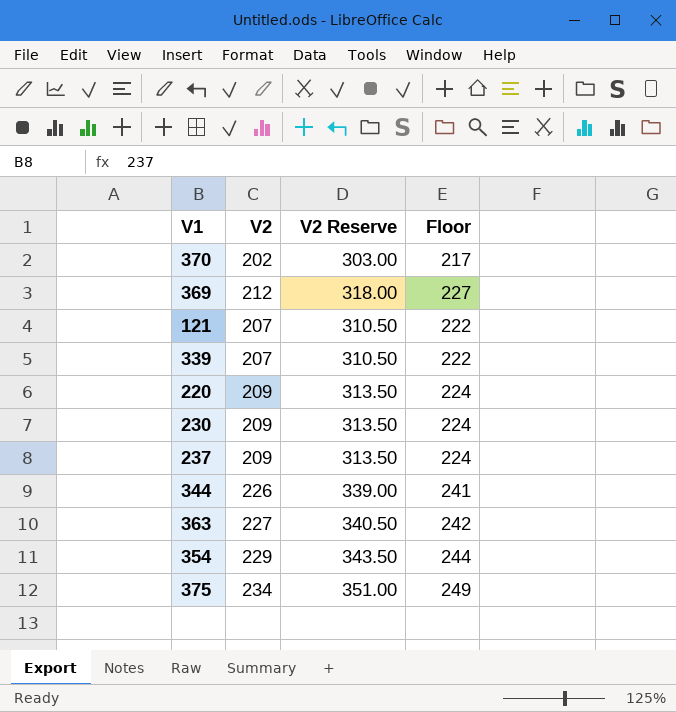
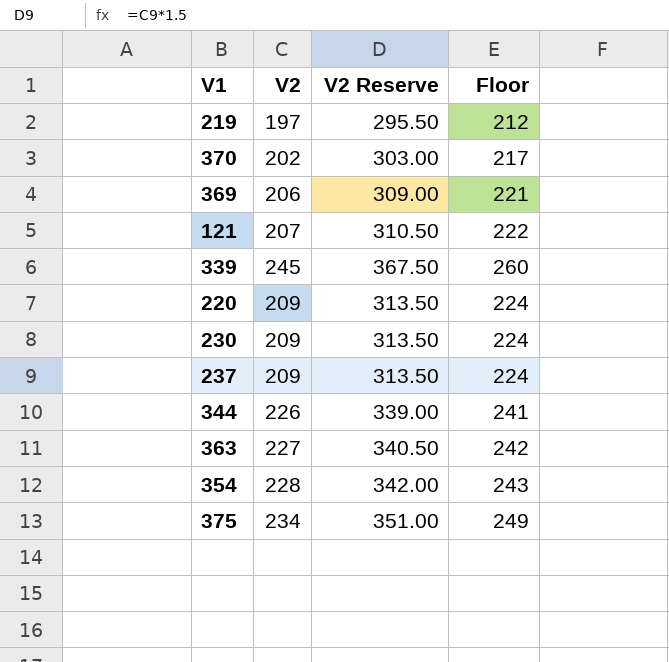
row 219: none -> 197 | 295.50 | 212
369 | V2: 212 -> 206
369 | V2 Reserve: 318.00 -> 309.00
369 | Floor: 227 -> 221
339 | V2: 207 -> 245
339 | V2 Reserve: 310.50 -> 367.50
339 | Floor: 222 -> 260
354 | V2: 229 -> 228
354 | V2 Reserve: 343.50 -> 342.00
354 | Floor: 244 -> 243

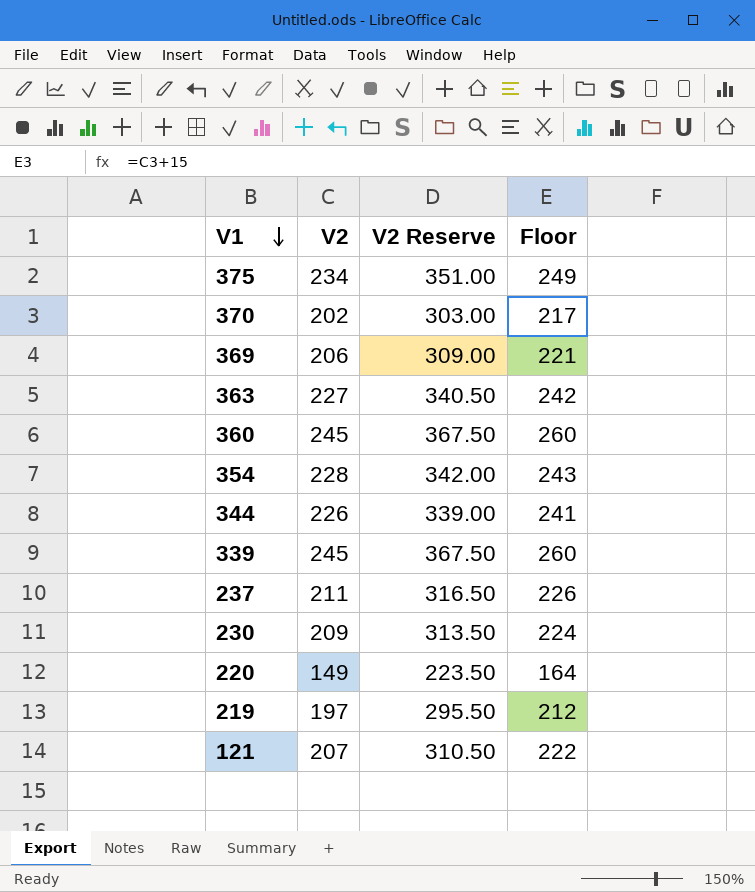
row order: none -> V1 descending
row 360: none -> 245 | 367.50 | 260
237 | V2: 209 -> 211
237 | V2 Reserve: 313.50 -> 316.50
237 | Floor: 224 -> 226
220 | V2: 209 -> 149
220 | V2 Reserve: 313.50 -> 223.50
220 | Floor: 224 -> 164

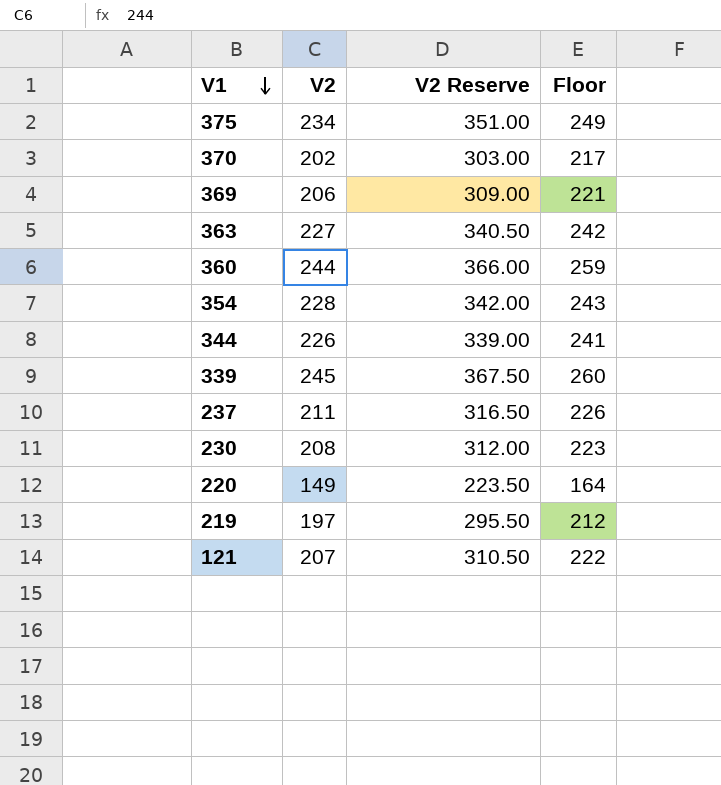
360 | V2: 245 -> 244
360 | V2 Reserve: 367.50 -> 366.00
360 | Floor: 260 -> 259
230 | V2: 209 -> 208
230 | V2 Reserve: 313.50 -> 312.00
230 | Floor: 224 -> 223

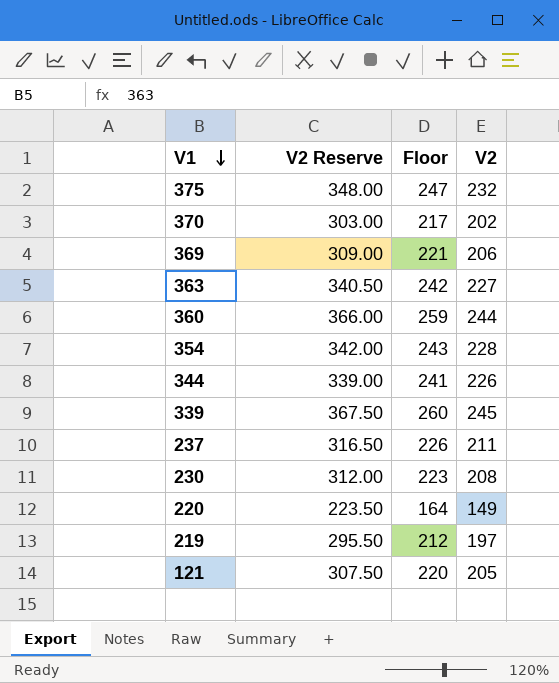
column V2 | position: 2 -> 4
375 | V2 Reserve: 351.00 -> 348.00
375 | Floor: 249 -> 247
375 | V2: 234 -> 232
121 | V2 Reserve: 310.50 -> 307.50
121 | Floor: 222 -> 220
121 | V2: 207 -> 205

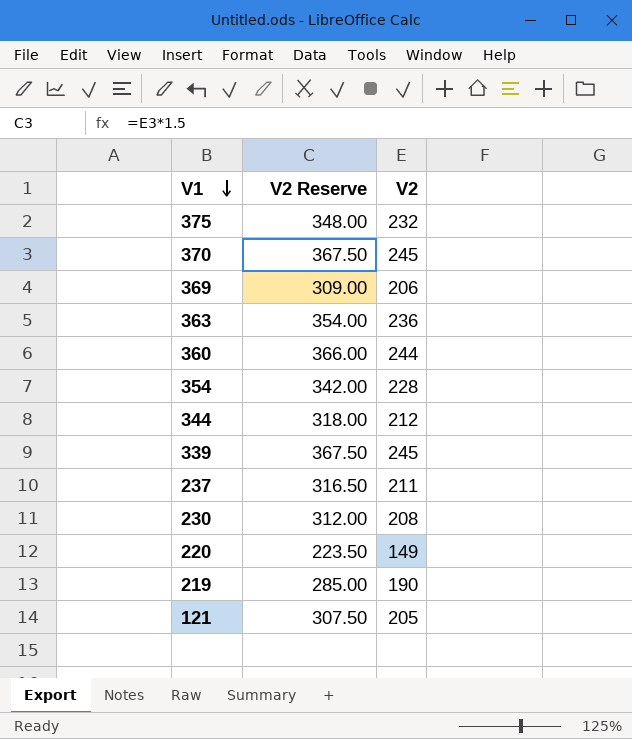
column Floor | formula: [V2] + 15 -> none
370 | V2 Reserve: 303.00 -> 367.50
370 | V2: 202 -> 245
363 | V2 Reserve: 340.50 -> 354.00
363 | V2: 227 -> 236
344 | V2 Reserve: 339.00 -> 318.00
344 | V2: 226 -> 212
219 | V2 Reserve: 295.50 -> 285.00
219 | V2: 197 -> 190

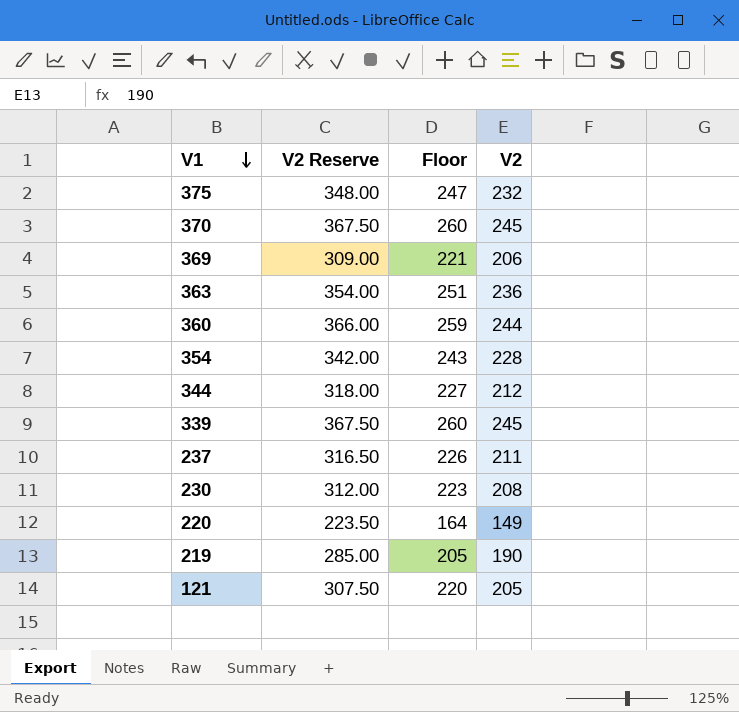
column Floor | formula: none -> [V2] + 15

